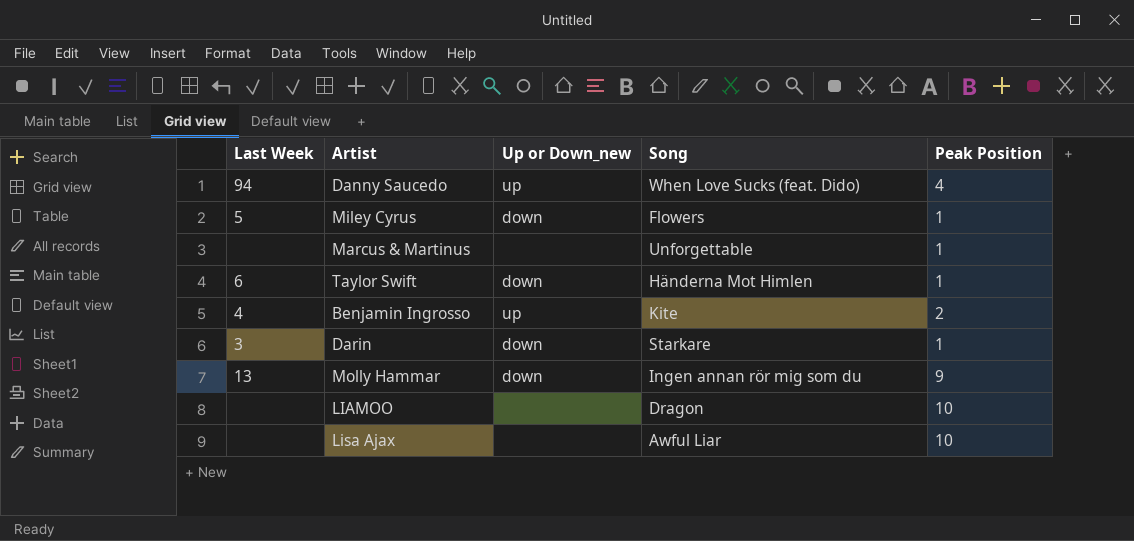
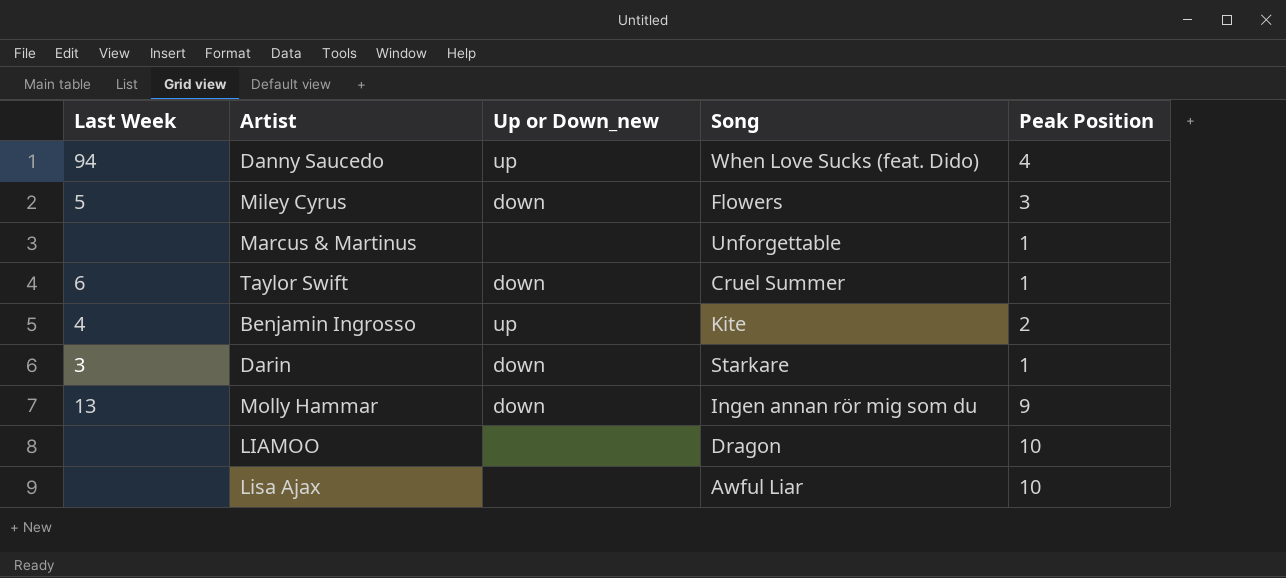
Miley Cyrus | Peak Position: 1 -> 3
Taylor Swift | Song: Händerna Mot Himlen -> Cruel Summer

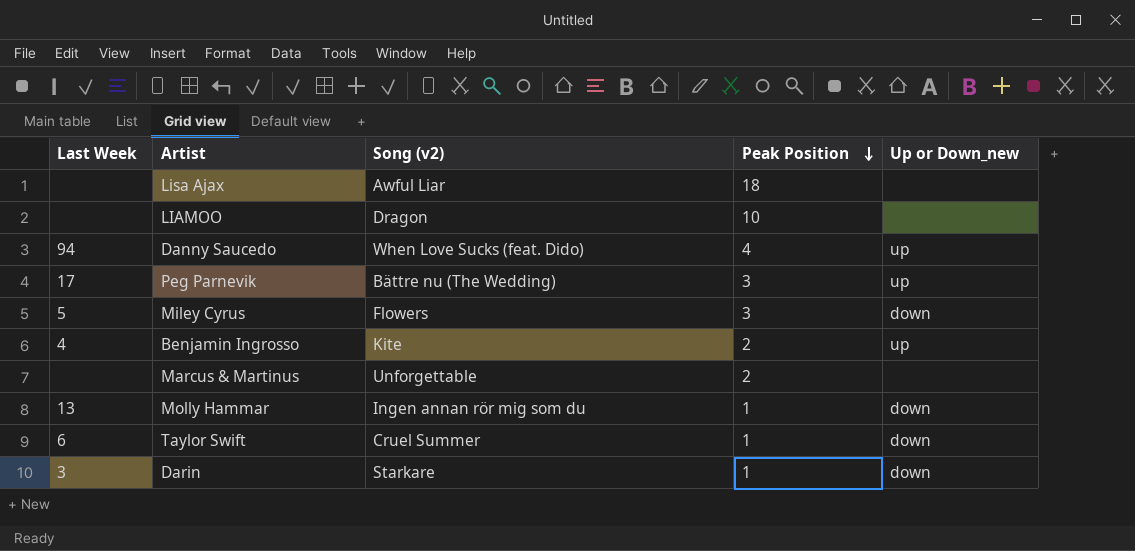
row order: none -> Peak Position descending
column name: Song -> Song (v2)
column Up or Down_new | position: 3 -> 5
Lisa Ajax | Peak Position: 10 -> 18
row Peg Parnevik: none -> 17 | Bättre nu (The Wedding) | 3 | up
Marcus & Martinus | Peak Position: 1 -> 2
Molly Hammar | Peak Position: 9 -> 1

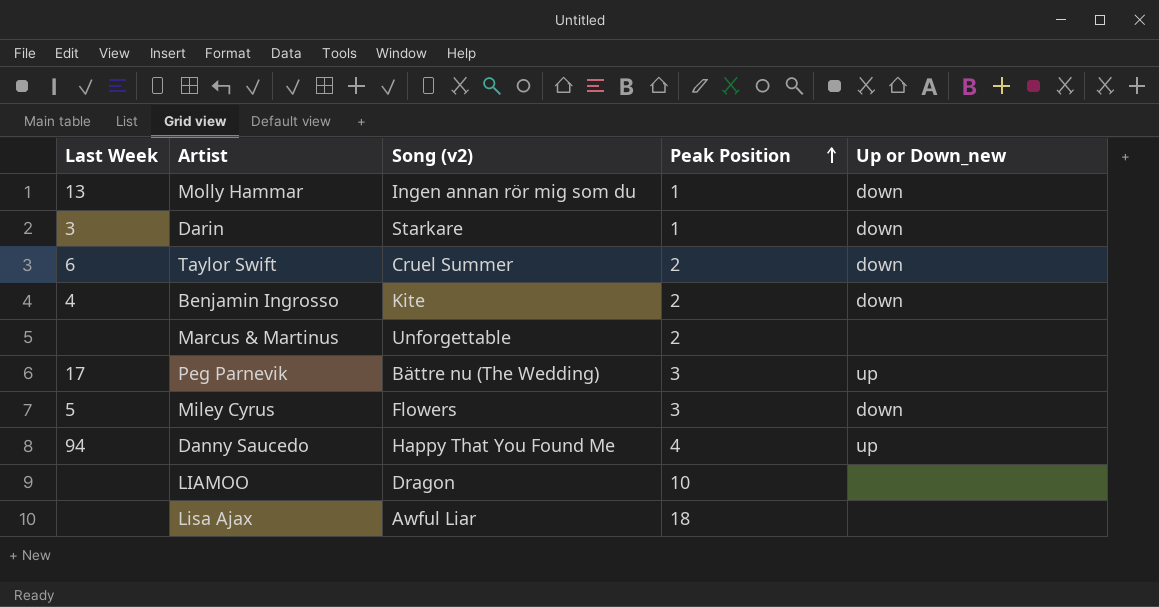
row order: Peak Position descending -> Peak Position ascending
Taylor Swift | Peak Position: 1 -> 2
Benjamin Ingrosso | Up or Down_new: up -> down
Danny Saucedo | Song (v2): When Love Sucks (feat. Dido) -> Happy That You Found Me

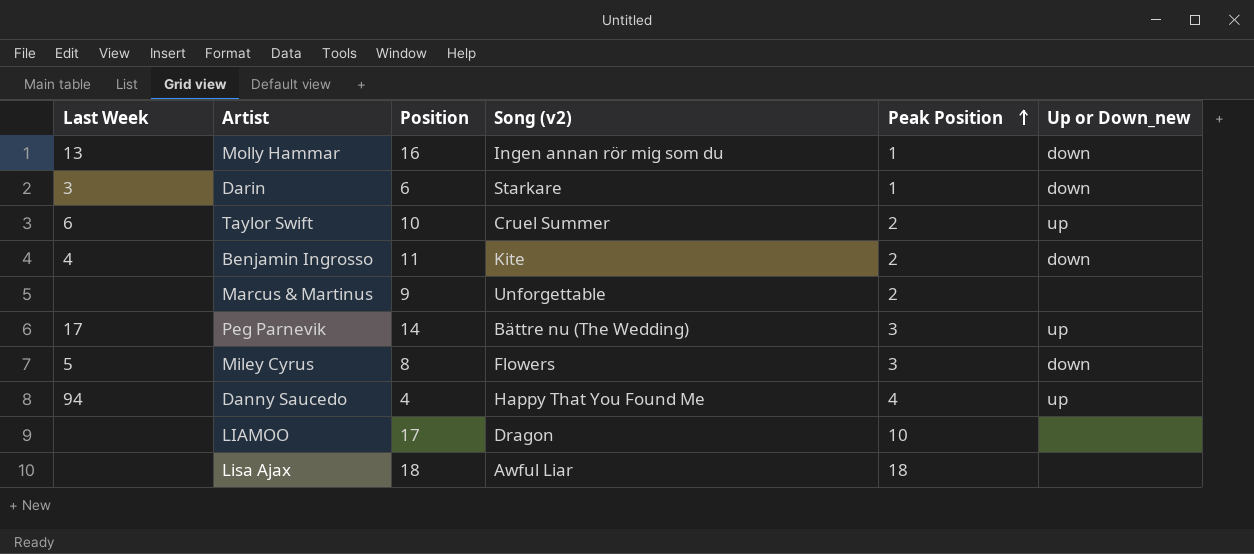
column Position | position: none -> 3
Taylor Swift | Up or Down_new: down -> up

